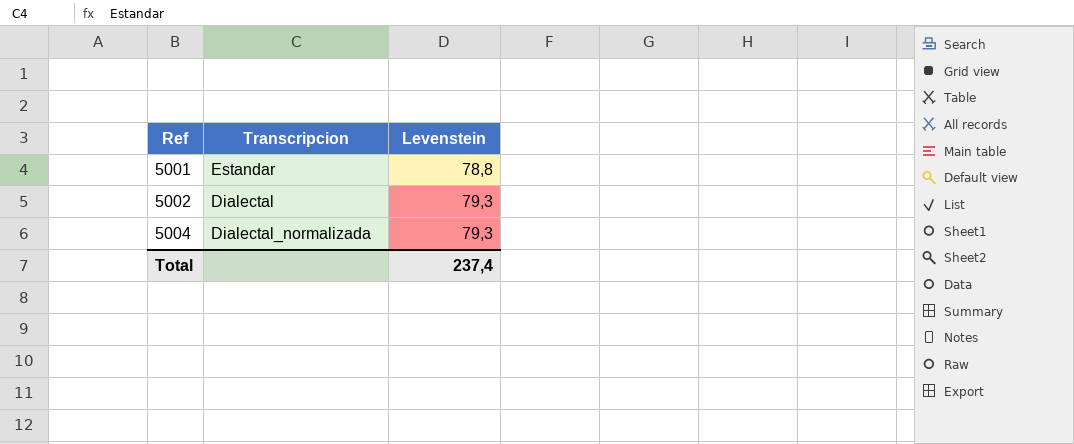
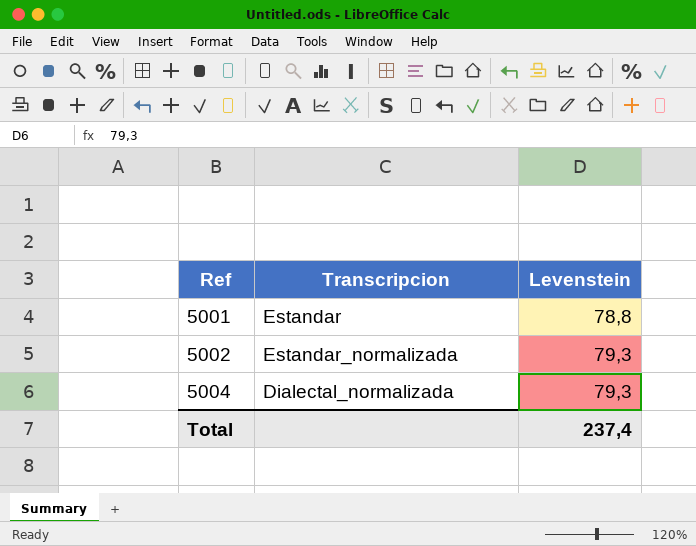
5002 | Transcripcion: Dialectal -> Estandar_normalizada

